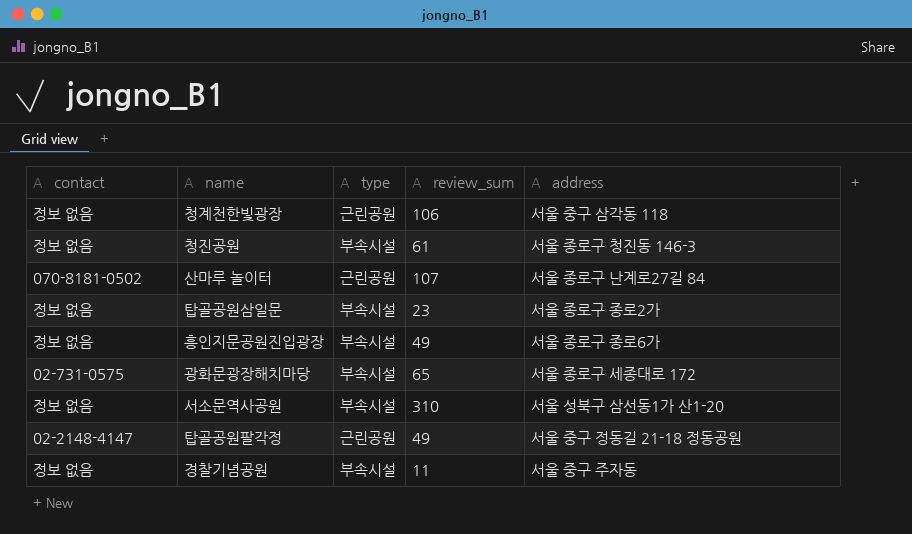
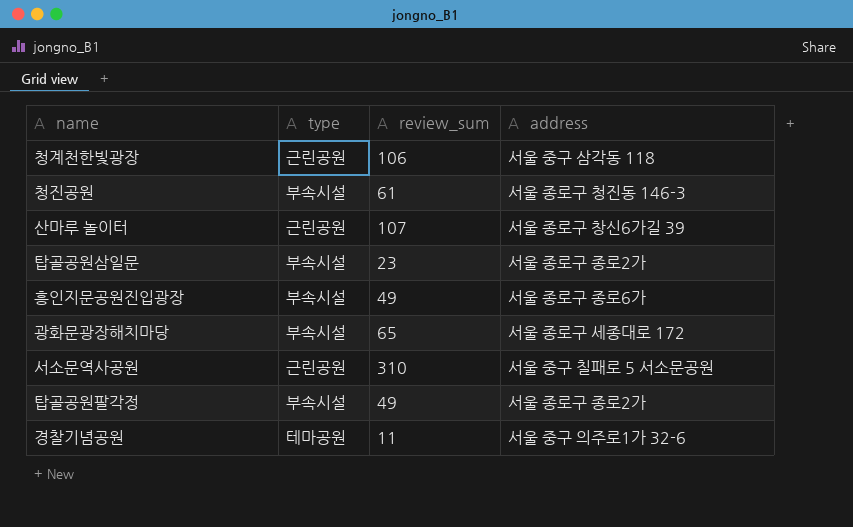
column contact | position: 1 -> none
산마루 놀이터 | address: 서울 종로구 난계로27길 84 -> 서울 종로구 창신6가길 39
서소문역사공원 | type: 부속시설 -> 근린공원
서소문역사공원 | address: 서울 성북구 삼선동1가 산1-20 -> 서울 중구 칠패로 5 서소문공원
탑골공원팔각정 | type: 근린공원 -> 부속시설
탑골공원팔각정 | address: 서울 중구 정동길 21-18 정동공원 -> 서울 종로구 종로2가
경찰기념공원 | type: 부속시설 -> 테마공원
경찰기념공원 | address: 서울 중구 주자동 -> 서울 중구 의주로1가 32-6

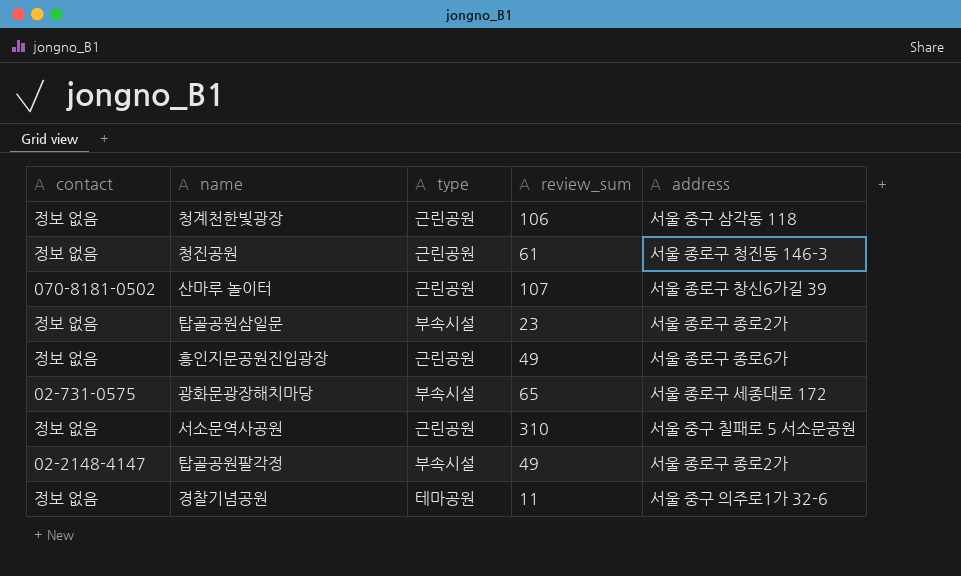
column contact | position: none -> 1
청진공원 | type: 부속시설 -> 근린공원
흥인지문공원진입광장 | type: 부속시설 -> 근린공원

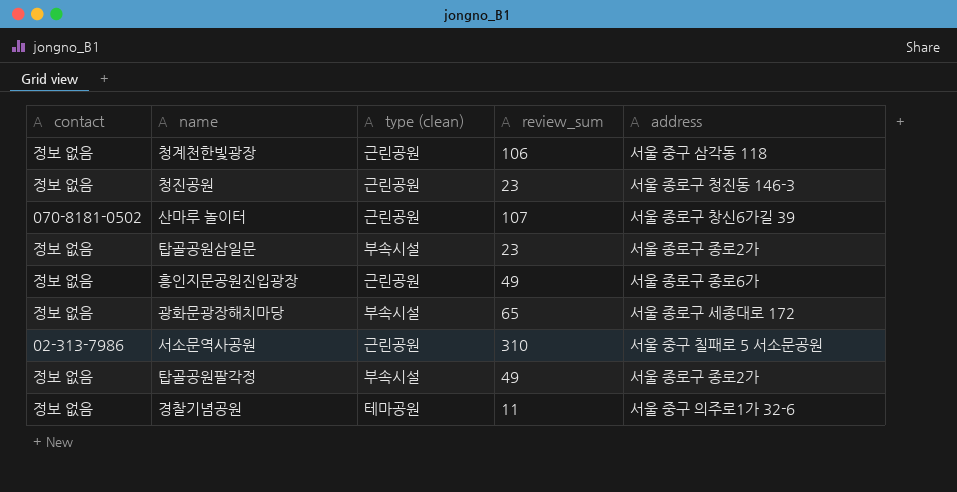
column name: type -> type (clean)
청진공원 | review_sum: 61 -> 23
광화문광장해치마당 | contact: 02-731-0575 -> 정보 없음
서소문역사공원 | contact: 정보 없음 -> 02-313-7986
탑골공원팔각정 | contact: 02-2148-4147 -> 정보 없음

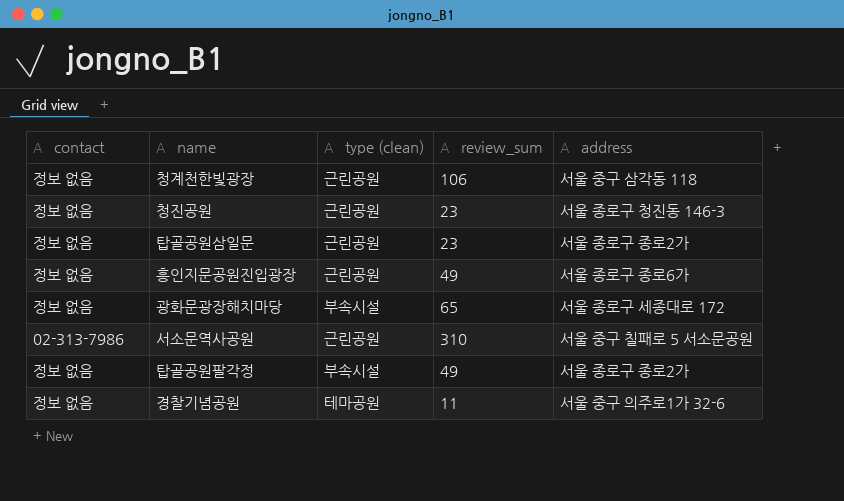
row 산마루 놀이터: 070-8181-0502 | 근린공원 | 107 | 서울 종로구 창신6가길 39 -> none
탑골공원삼일문 | type (clean): 부속시설 -> 근린공원

